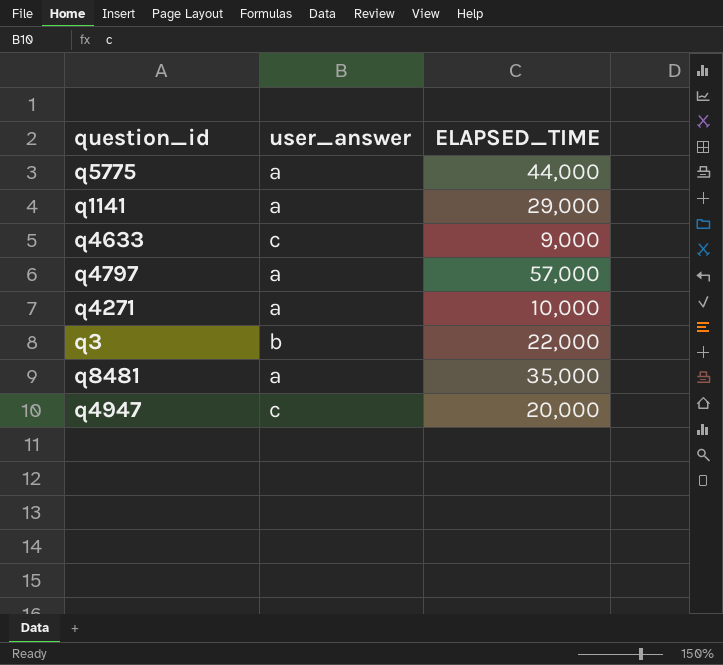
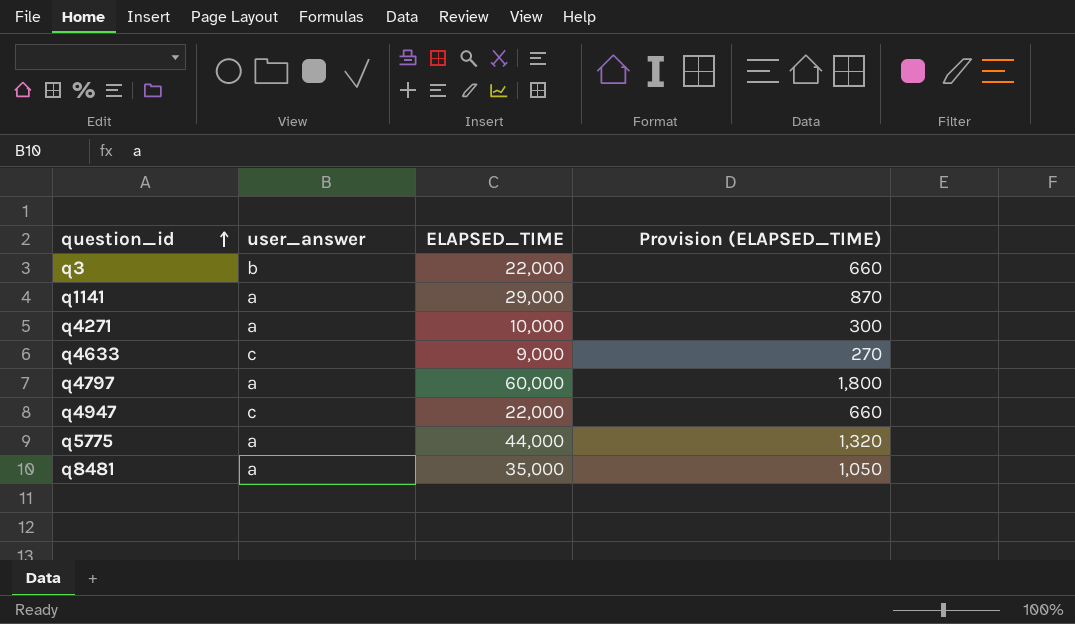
row order: none -> question_id ascending
column Provision (ELAPSED_TIME) | formula: none -> [ELAPSED_TIME] * 0.03
q4797 | ELAPSED_TIME: 57,000 -> 60,000
q4947 | ELAPSED_TIME: 20,000 -> 22,000

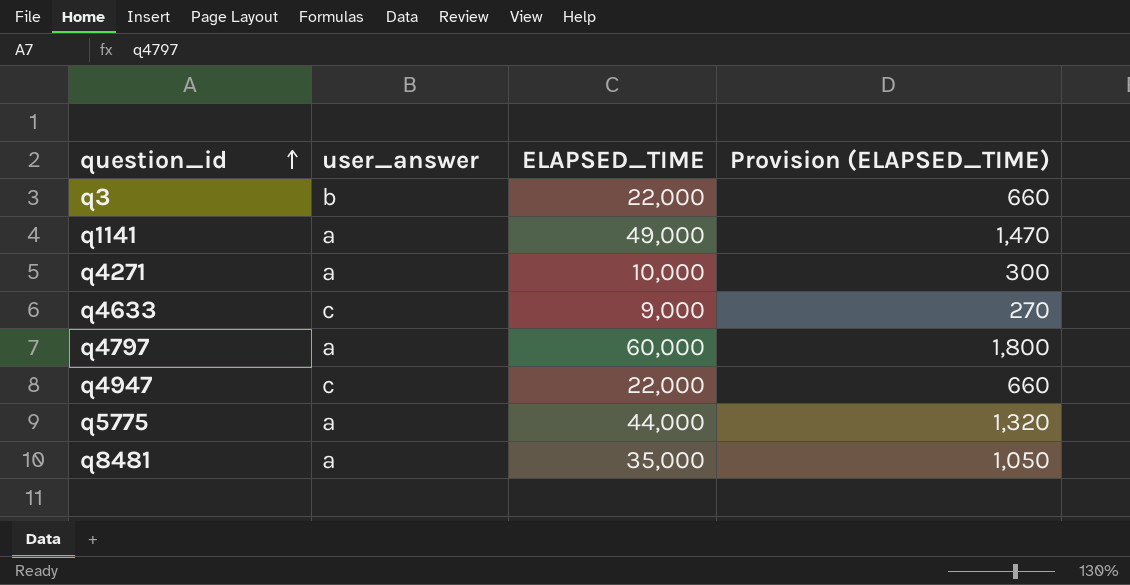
q1141 | ELAPSED_TIME: 29,000 -> 49,000
q1141 | Provision (ELAPSED_TIME): 870 -> 1,470

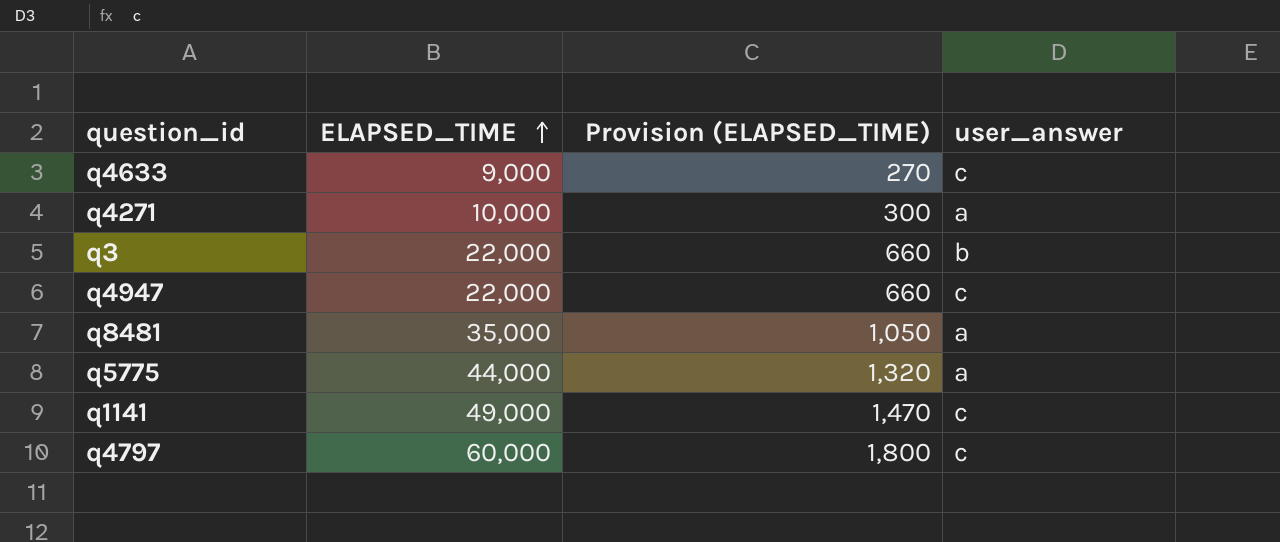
row order: question_id ascending -> ELAPSED_TIME ascending
column user_answer | position: 2 -> 4
q1141 | user_answer: a -> c
q4797 | user_answer: a -> c

